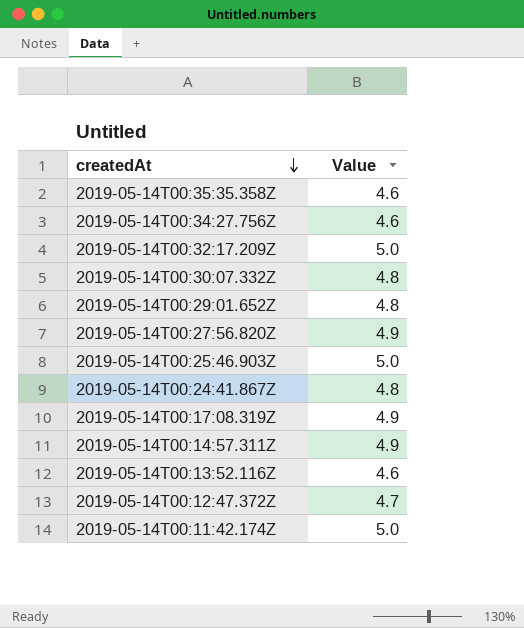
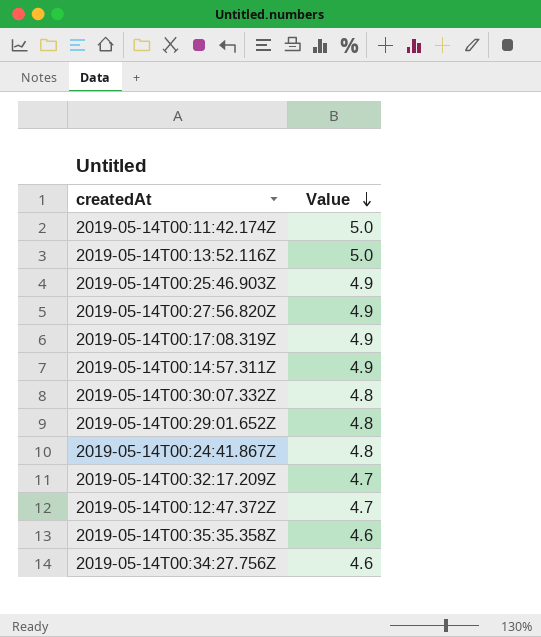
row order: createdAt descending -> Value descending
2019-05-14T00:13:52.116Z | Value: 4.6 -> 5.0
2019-05-14T00:25:46.903Z | Value: 5.0 -> 4.9
2019-05-14T00:32:17.209Z | Value: 5.0 -> 4.7

